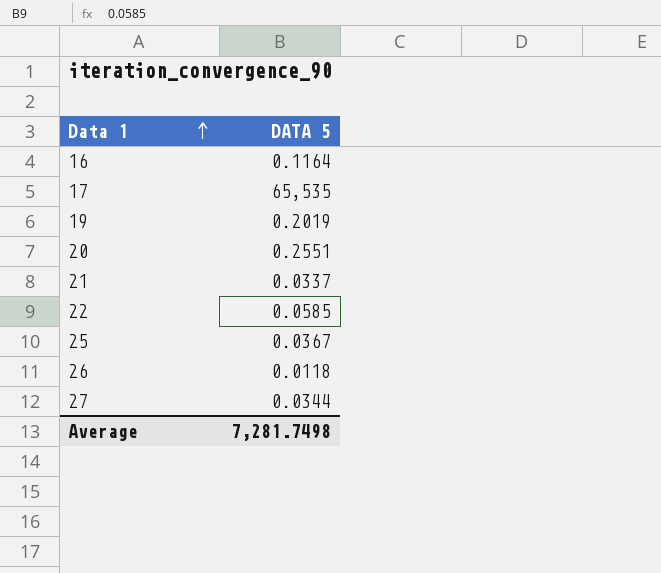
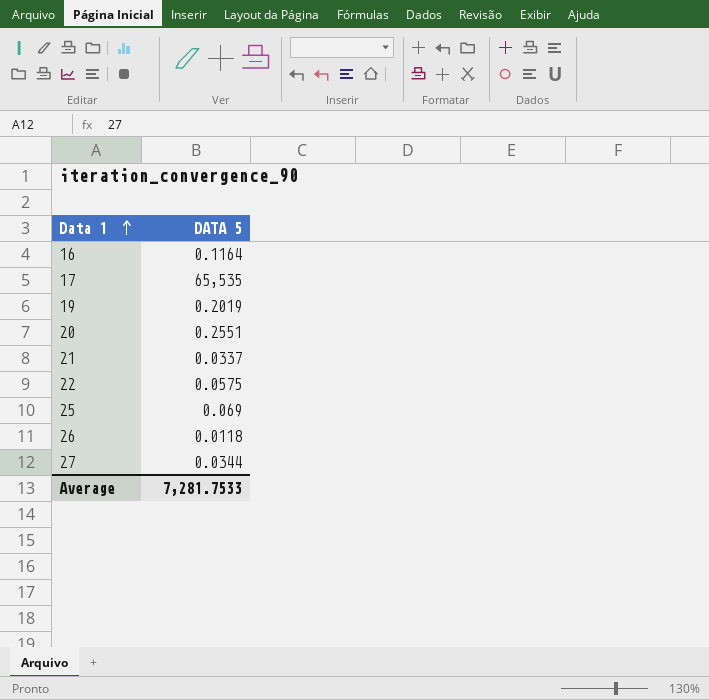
22 | DATA 5: 0.0585 -> 0.0575
25 | DATA 5: 0.0367 -> 0.069
Average | DATA 5: 7,281.7498 -> 7,281.7533

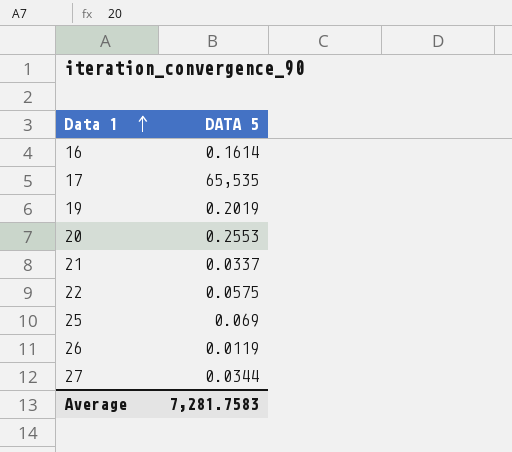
16 | DATA 5: 0.1164 -> 0.1614
20 | DATA 5: 0.2551 -> 0.2553
26 | DATA 5: 0.0118 -> 0.0119
Average | DATA 5: 7,281.7533 -> 7,281.7583

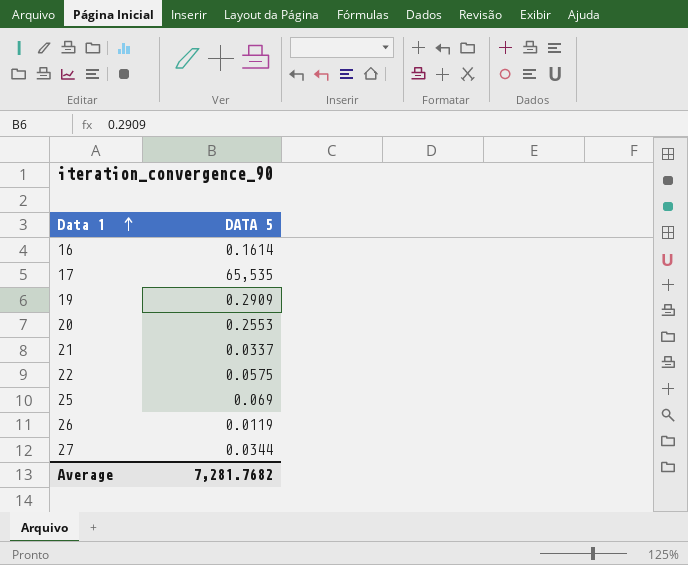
19 | DATA 5: 0.2019 -> 0.2909
Average | DATA 5: 7,281.7583 -> 7,281.7682

